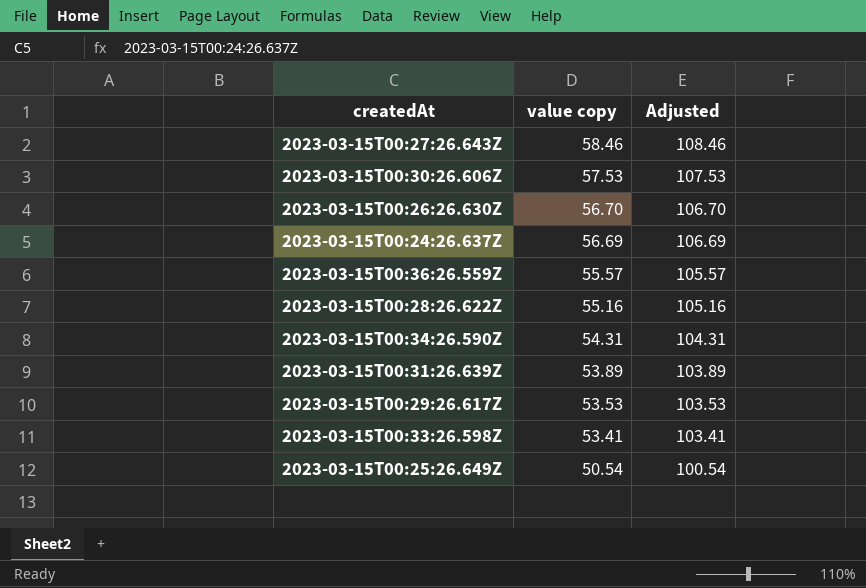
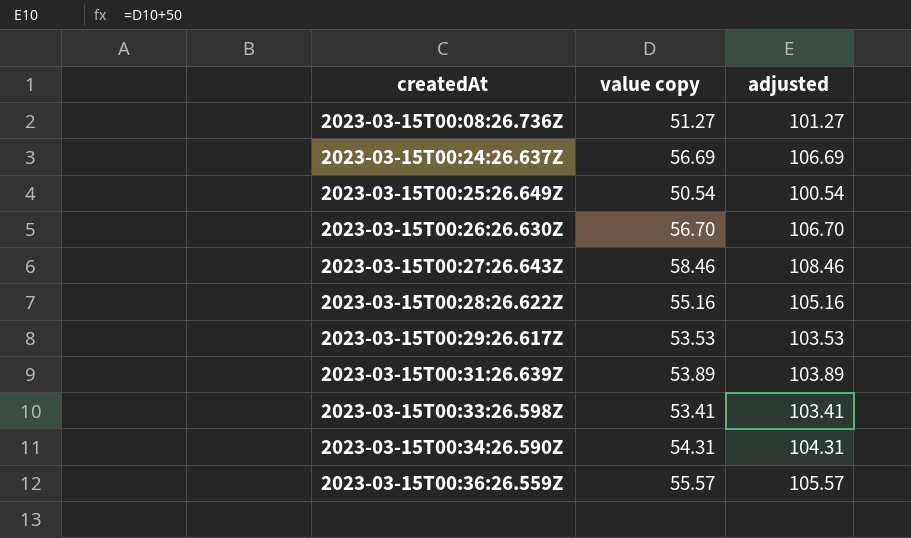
row order: value copy descending -> createdAt ascending
column name: Adjusted -> adjusted
row 2023-03-15T00:30:26.606Z: 57.53 | 107.53 -> none
row 2023-03-15T00:08:26.736Z: none -> 51.27 | 101.27

